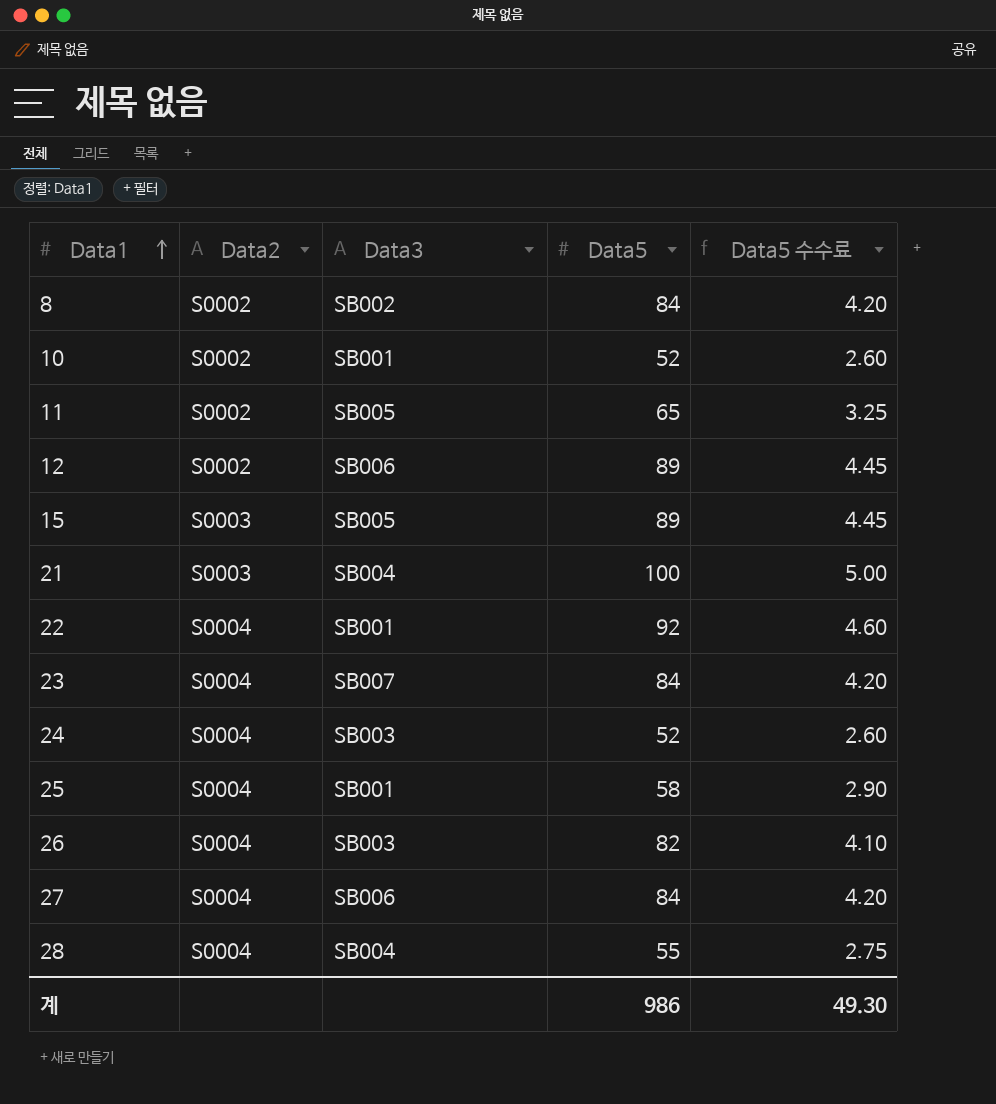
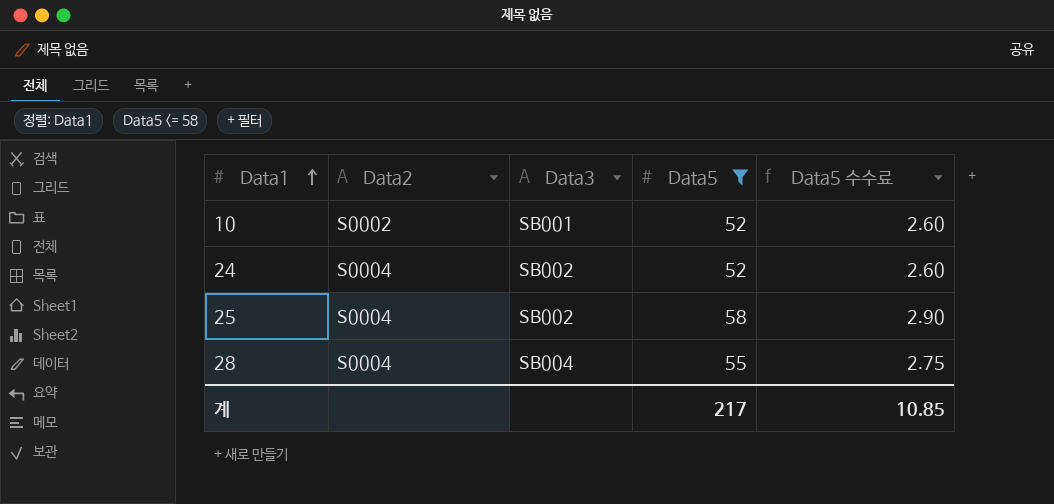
filter: none -> Data5 <= 58
24 | Data3: SB003 -> SB002
25 | Data3: SB001 -> SB002
계 | Data5: 986 -> 217
계 | Data5 수수료: 49.30 -> 10.85

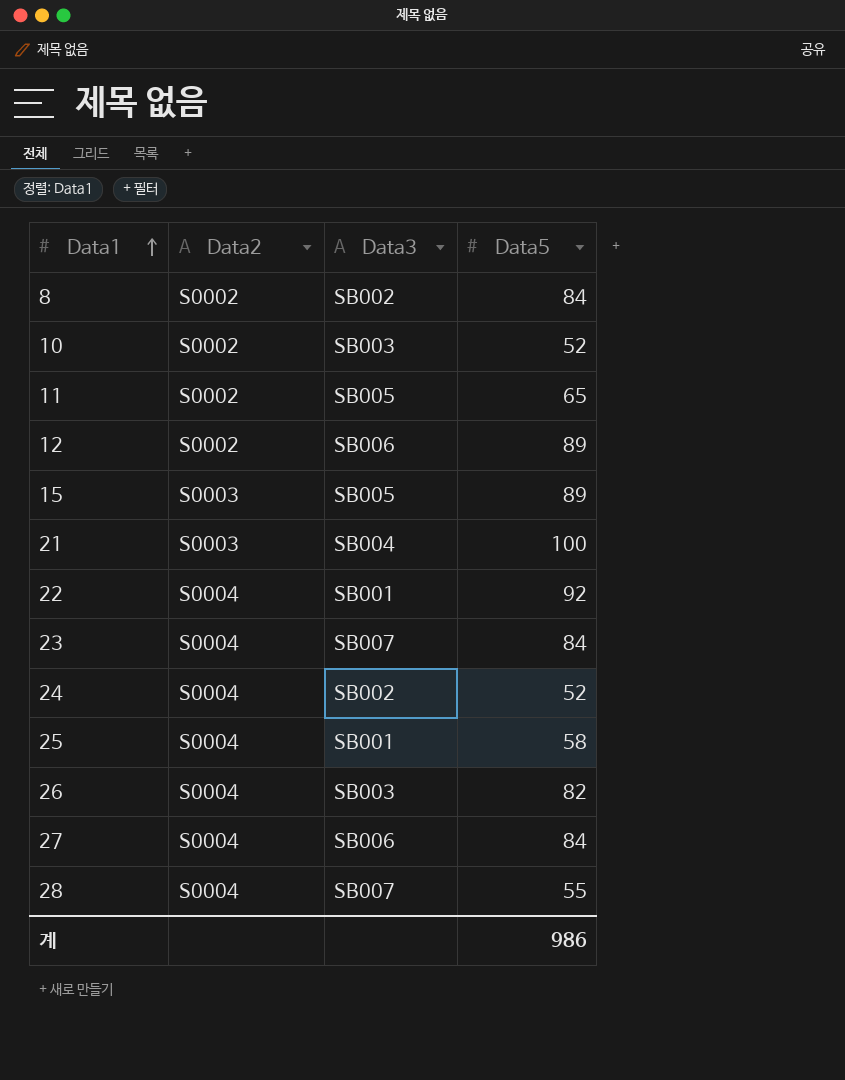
filter: Data5 <= 58 -> none
column Data5 수수료 | formula: [Data5] * 0.05 -> none
10 | Data3: SB001 -> SB003
25 | Data3: SB002 -> SB001
28 | Data3: SB004 -> SB007
계 | Data5: 217 -> 986

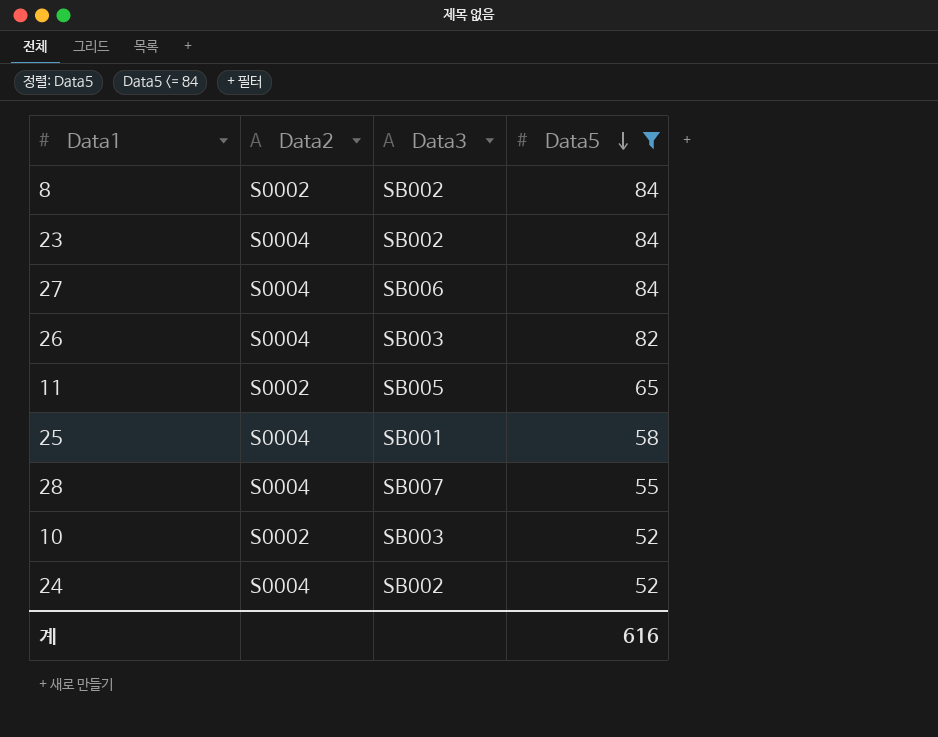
filter: none -> Data5 <= 84
row order: Data1 ascending -> Data5 descending
23 | Data3: SB007 -> SB002
계 | Data5: 986 -> 616

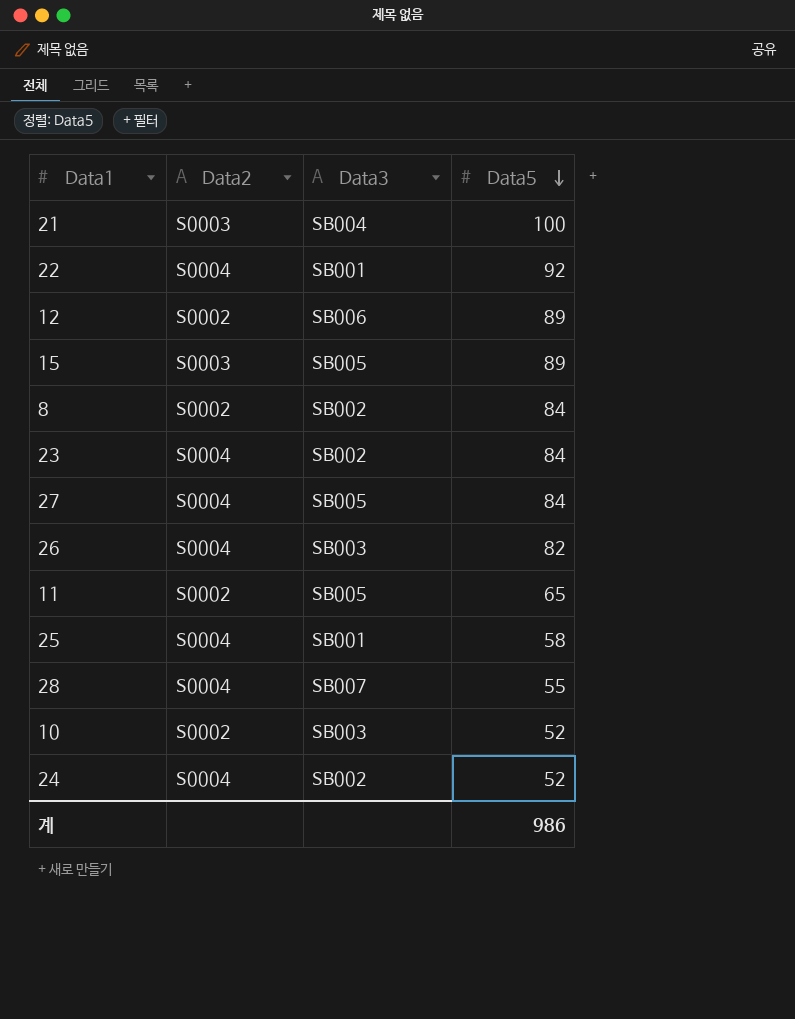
filter: Data5 <= 84 -> none
27 | Data3: SB006 -> SB005
계 | Data5: 616 -> 986

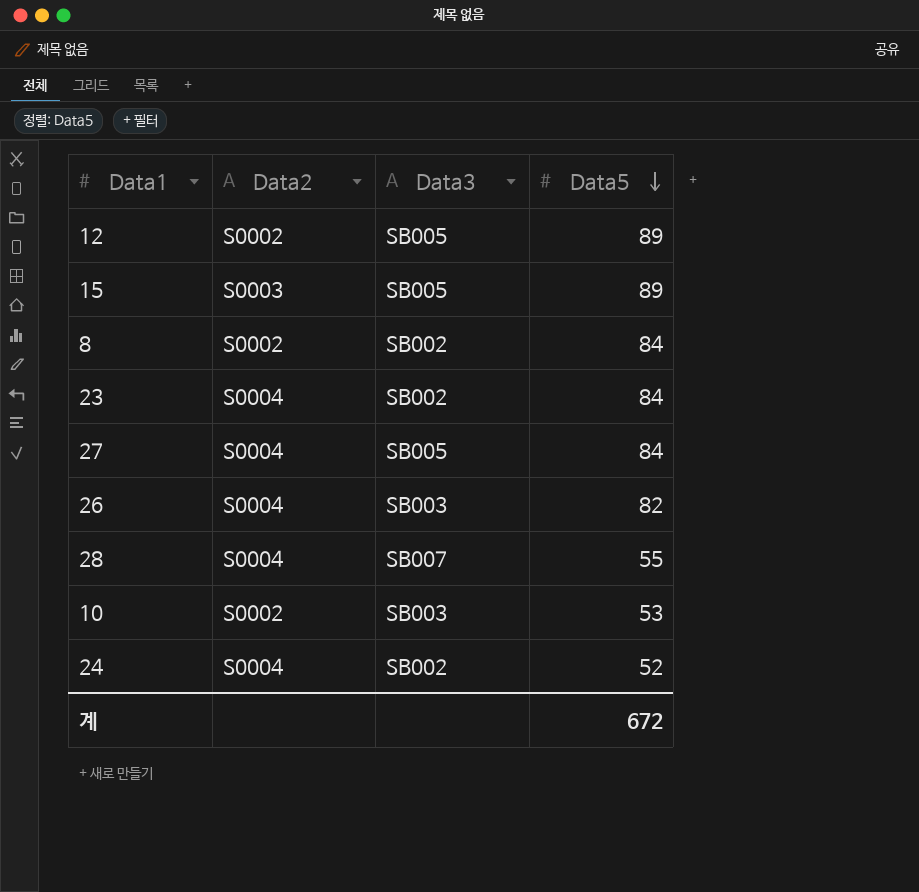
row 21: S0003 | SB004 | 100 -> none
row 22: S0004 | SB001 | 92 -> none
row 11: S0002 | SB005 | 65 -> none
row 25: S0004 | SB001 | 58 -> none
12 | Data3: SB006 -> SB005
10 | Data5: 52 -> 53
계 | Data5: 986 -> 672

